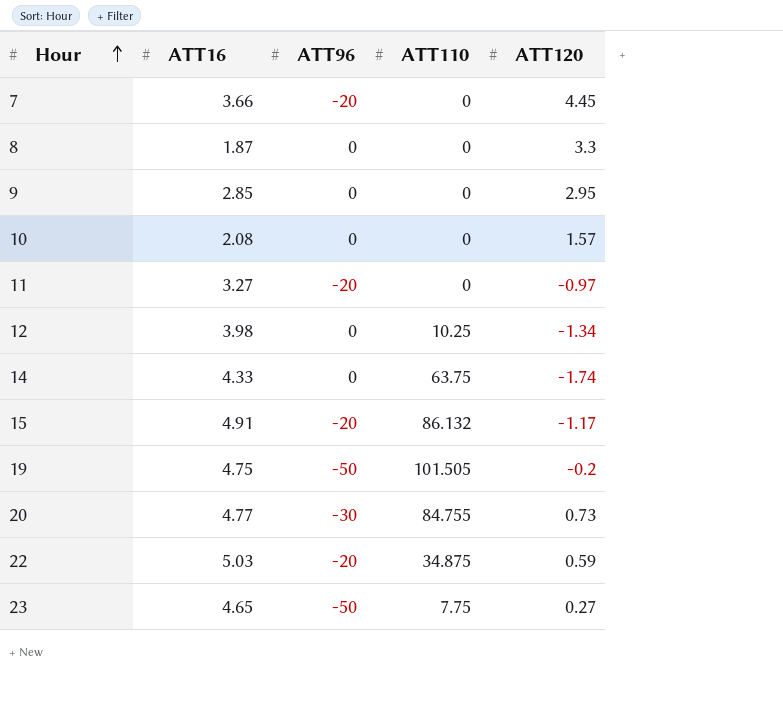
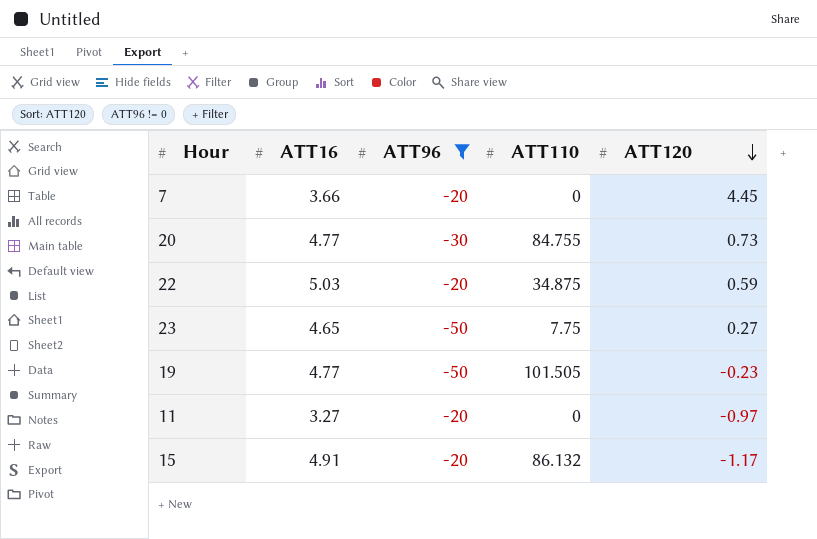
filter: none -> ATT96 != 0
row order: Hour ascending -> ATT120 descending
19 | ATT16: 4.75 -> 4.77
19 | ATT120: -0.2 -> -0.23

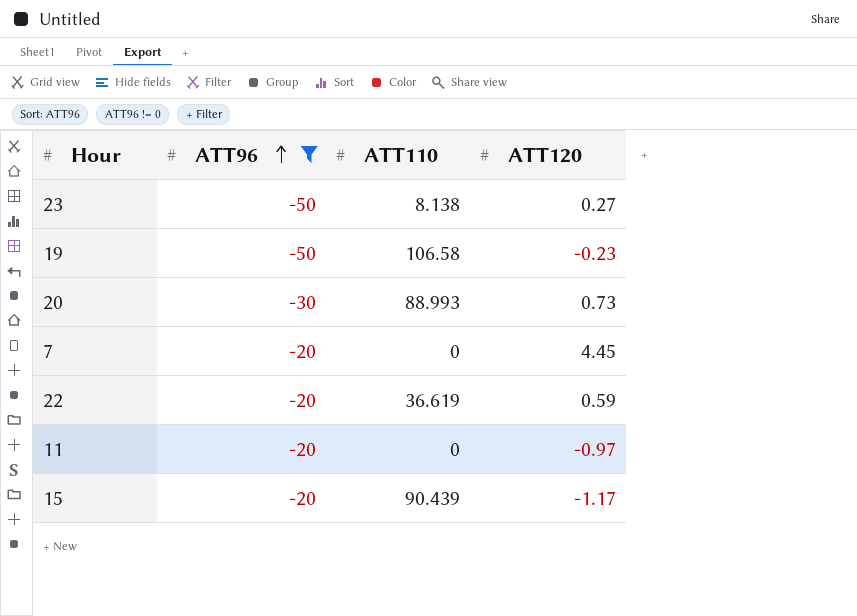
row order: ATT120 descending -> ATT96 ascending
column ATT16 | position: 2 -> none
23 | ATT110: 7.75 -> 8.138
19 | ATT110: 101.505 -> 106.58
20 | ATT110: 84.755 -> 88.993
22 | ATT110: 34.875 -> 36.619
15 | ATT110: 86.132 -> 90.439

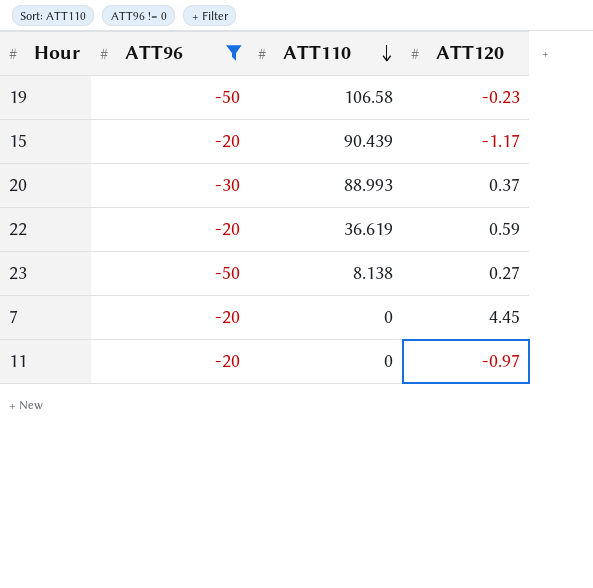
row order: ATT96 ascending -> ATT110 descending
20 | ATT120: 0.73 -> 0.37

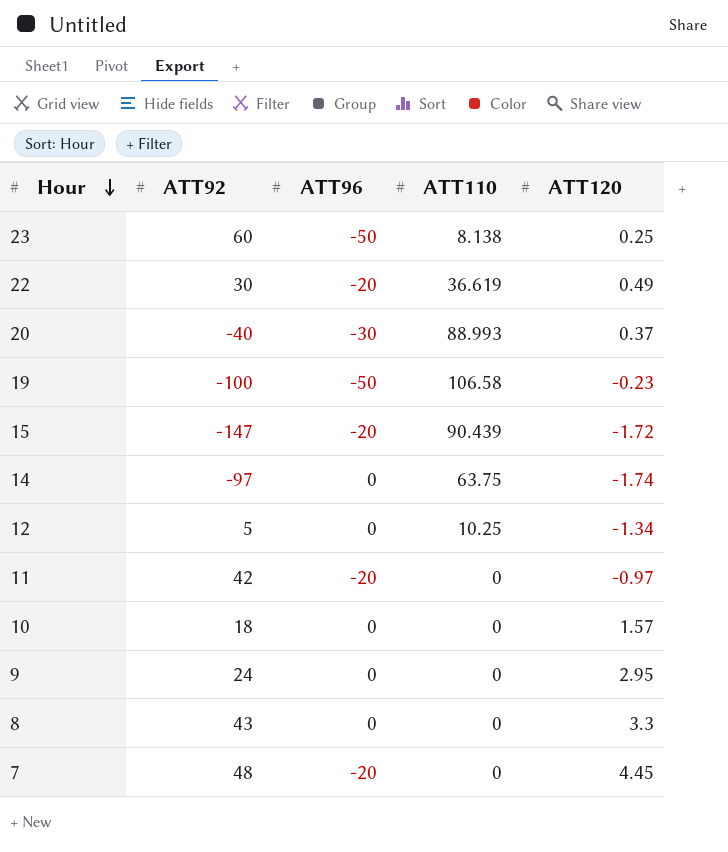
filter: ATT96 != 0 -> none
row order: ATT110 descending -> Hour descending
column ATT92 | position: none -> 2
23 | ATT120: 0.27 -> 0.25
22 | ATT120: 0.59 -> 0.49
15 | ATT120: -1.17 -> -1.72

